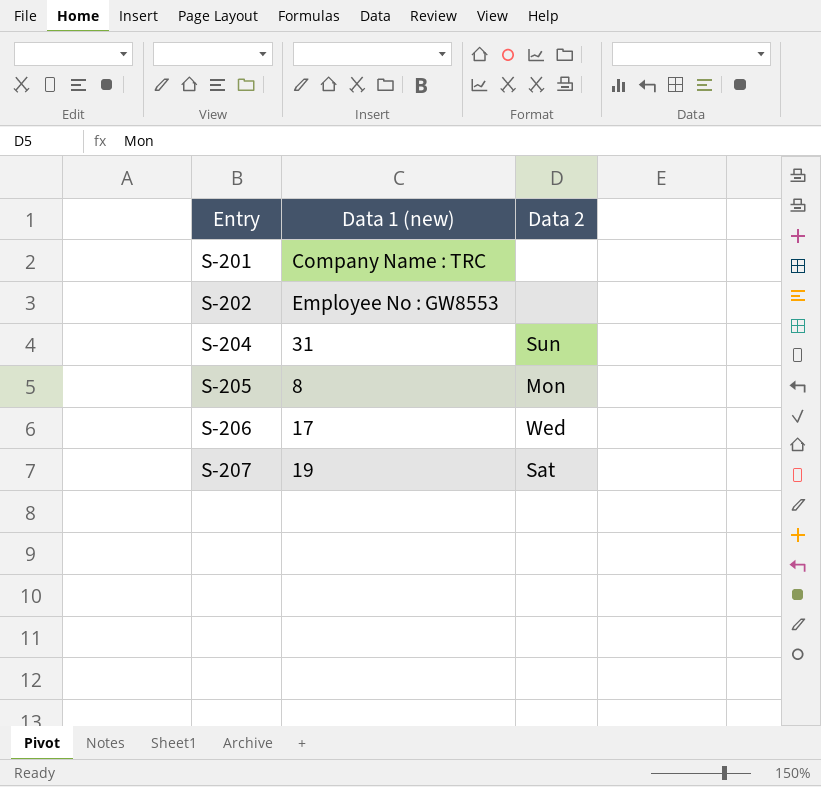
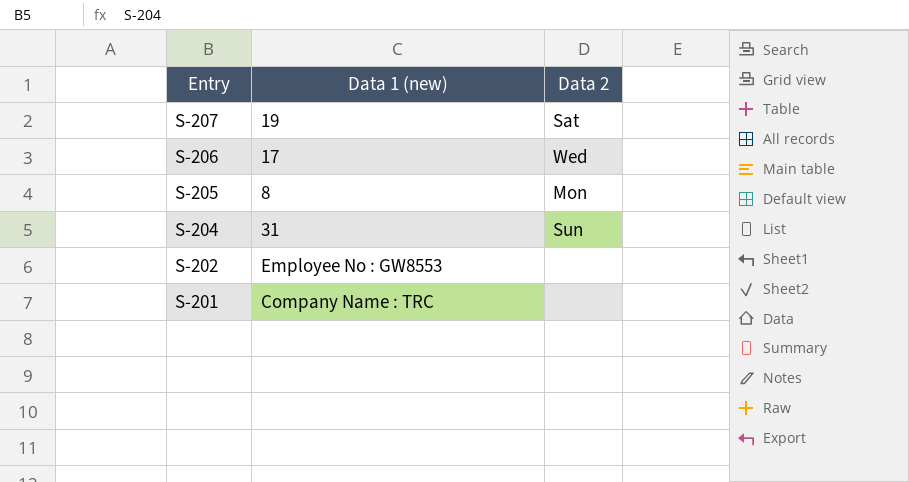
row order: Entry ascending -> Entry descending

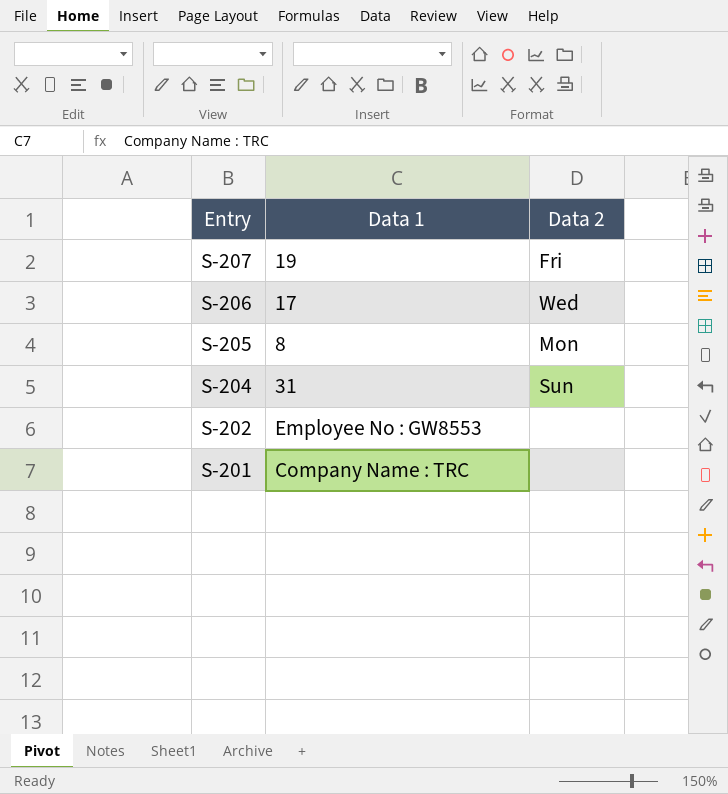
column name: Data 1 (new) -> Data 1
S-207 | Data 2: Sat -> Fri

